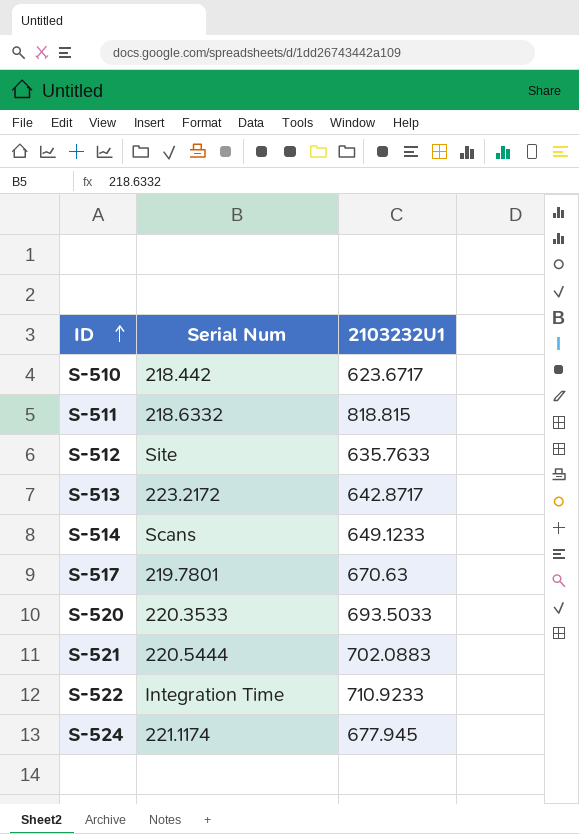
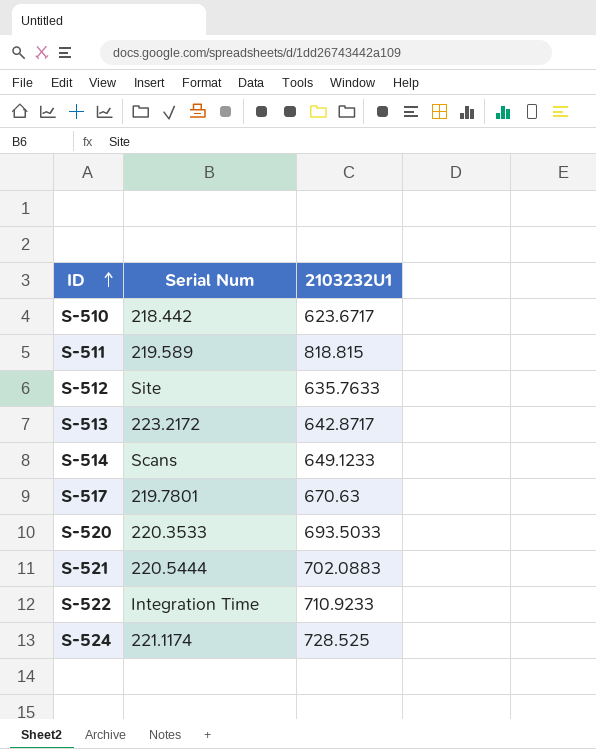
S-511 | Serial Num: 218.6332 -> 219.589
S-524 | 2103232U1: 677.945 -> 728.525

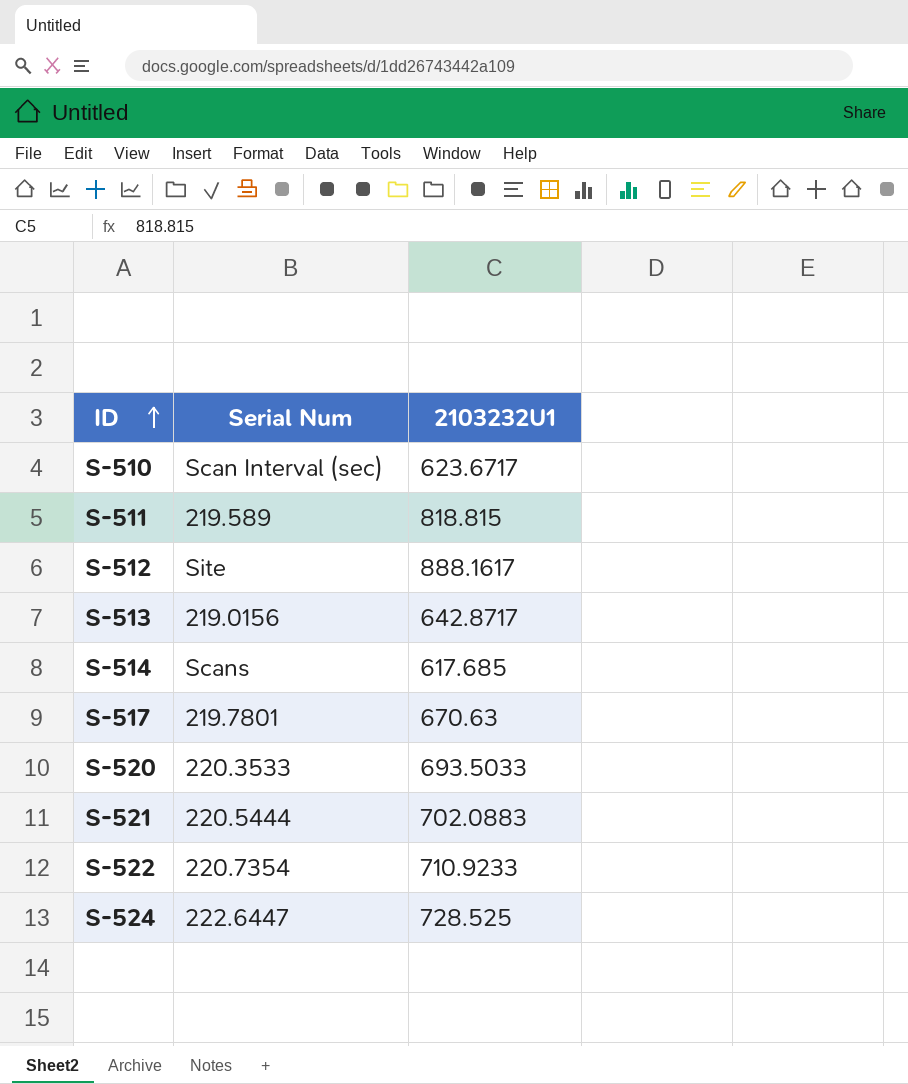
S-510 | Serial Num: 218.442 -> Scan Interval (sec)
S-512 | 2103232U1: 635.7633 -> 888.1617
S-513 | Serial Num: 223.2172 -> 219.0156
S-514 | 2103232U1: 649.1233 -> 617.685
S-522 | Serial Num: Integration Time -> 220.7354
S-524 | Serial Num: 221.1174 -> 222.6447

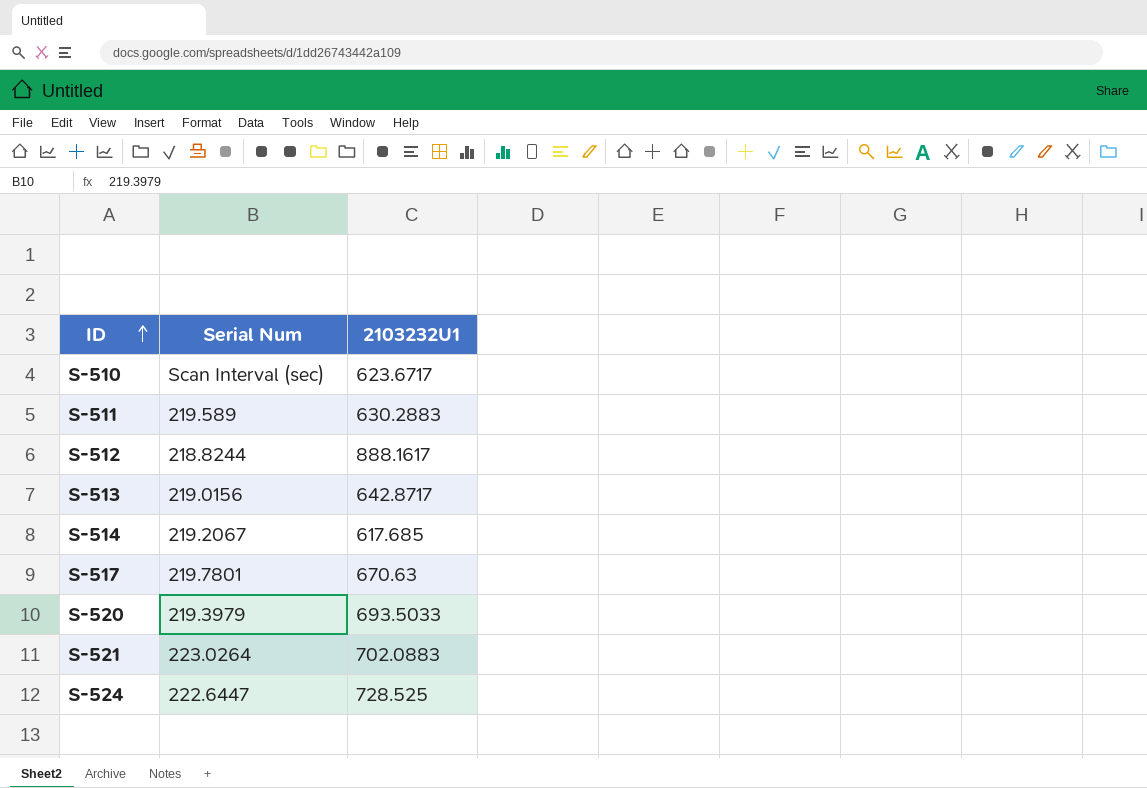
row S-522: 220.7354 | 710.9233 -> none
S-511 | 2103232U1: 818.815 -> 630.2883
S-512 | Serial Num: Site -> 218.8244
S-514 | Serial Num: Scans -> 219.2067
S-520 | Serial Num: 220.3533 -> 219.3979
S-521 | Serial Num: 220.5444 -> 223.0264

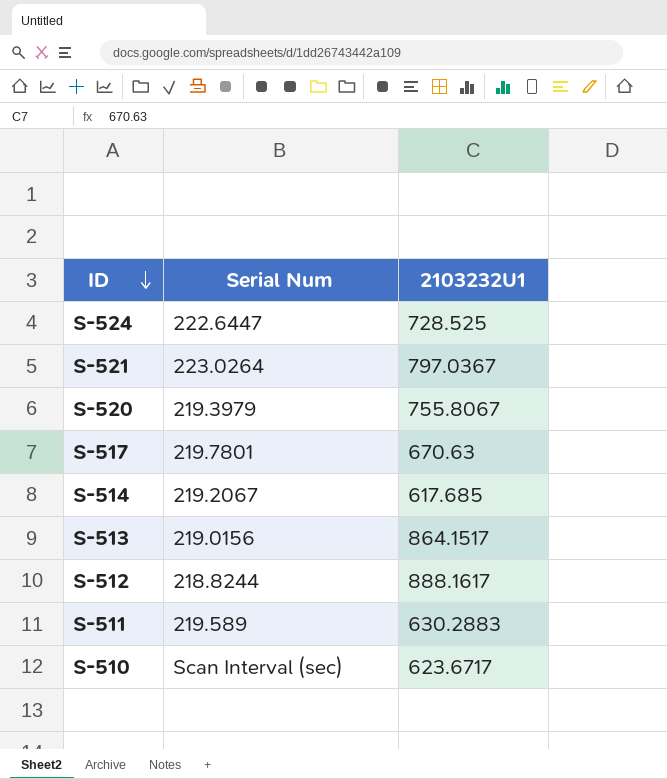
row order: ID ascending -> ID descending
S-521 | 2103232U1: 702.0883 -> 797.0367
S-520 | 2103232U1: 693.5033 -> 755.8067
S-513 | 2103232U1: 642.8717 -> 864.1517

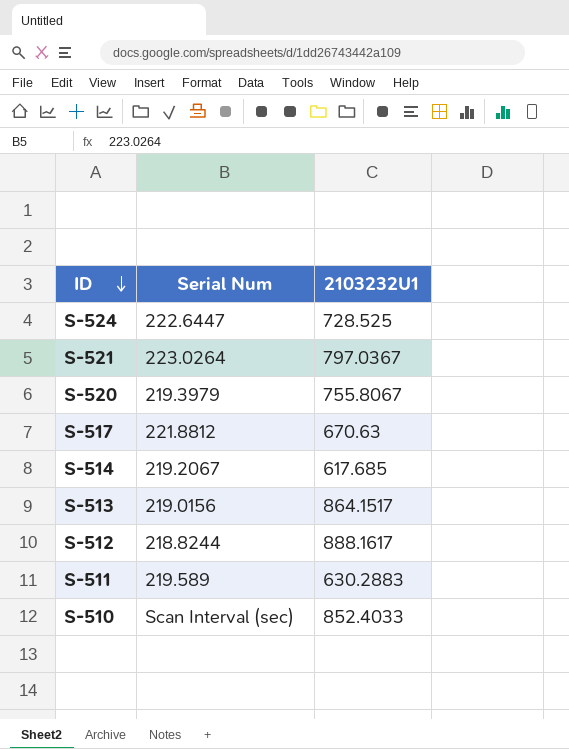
S-517 | Serial Num: 219.7801 -> 221.8812
S-510 | 2103232U1: 623.6717 -> 852.4033

